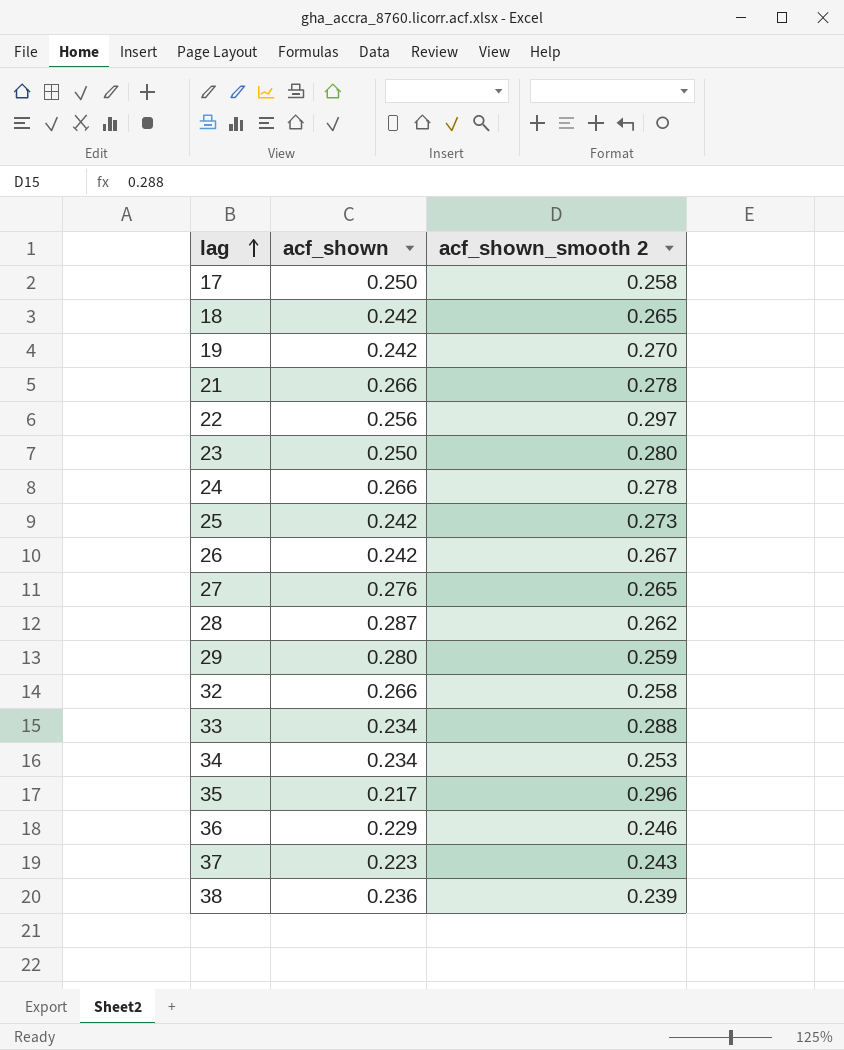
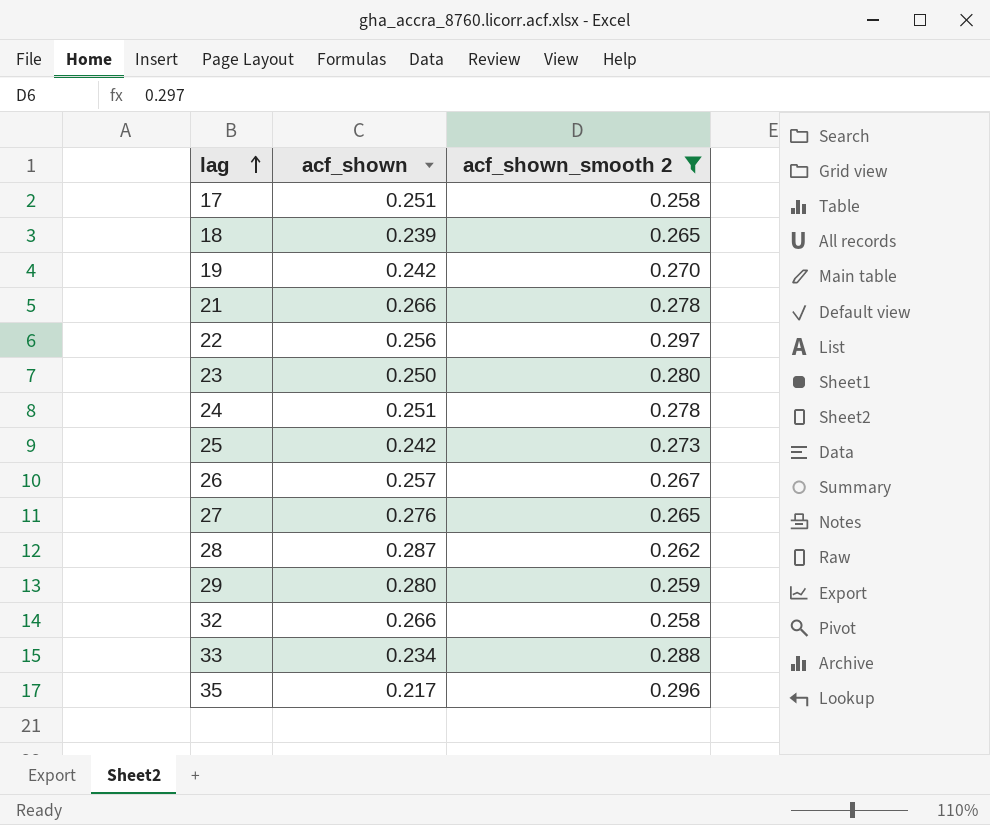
filter: none -> acf_shown_smooth 2 >= 0.258
17 | acf_shown: 0.250 -> 0.251
18 | acf_shown: 0.242 -> 0.239
24 | acf_shown: 0.266 -> 0.251
26 | acf_shown: 0.242 -> 0.257

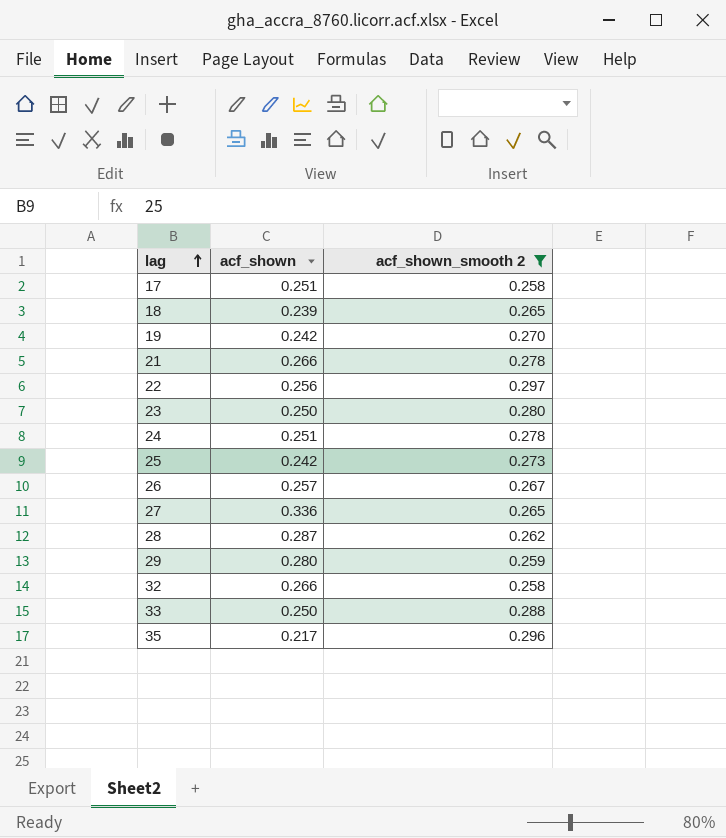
27 | acf_shown: 0.276 -> 0.336
33 | acf_shown: 0.234 -> 0.250

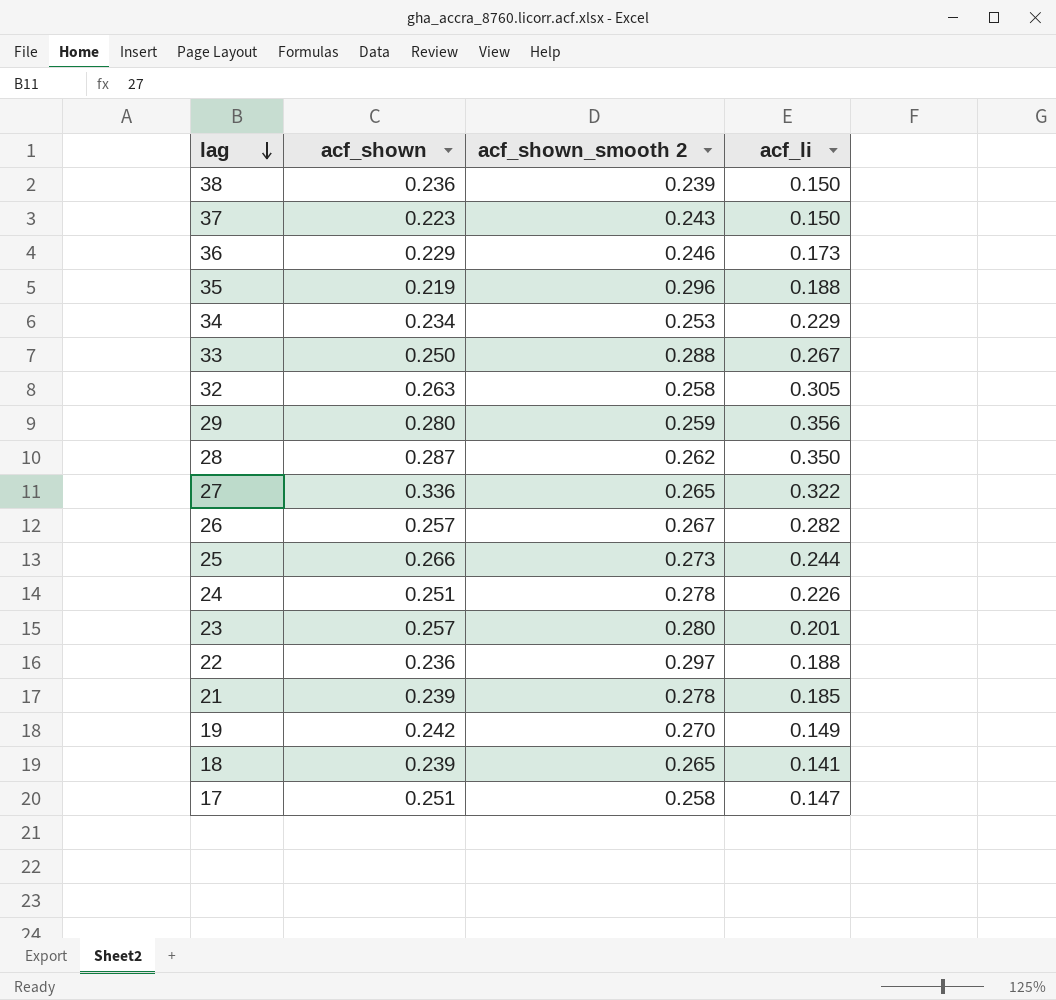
filter: acf_shown_smooth 2 >= 0.258 -> none
row order: lag ascending -> lag descending
column acf_li | position: none -> 4
35 | acf_shown: 0.217 -> 0.219
32 | acf_shown: 0.266 -> 0.263
25 | acf_shown: 0.242 -> 0.266
23 | acf_shown: 0.250 -> 0.257
22 | acf_shown: 0.256 -> 0.236
21 | acf_shown: 0.266 -> 0.239

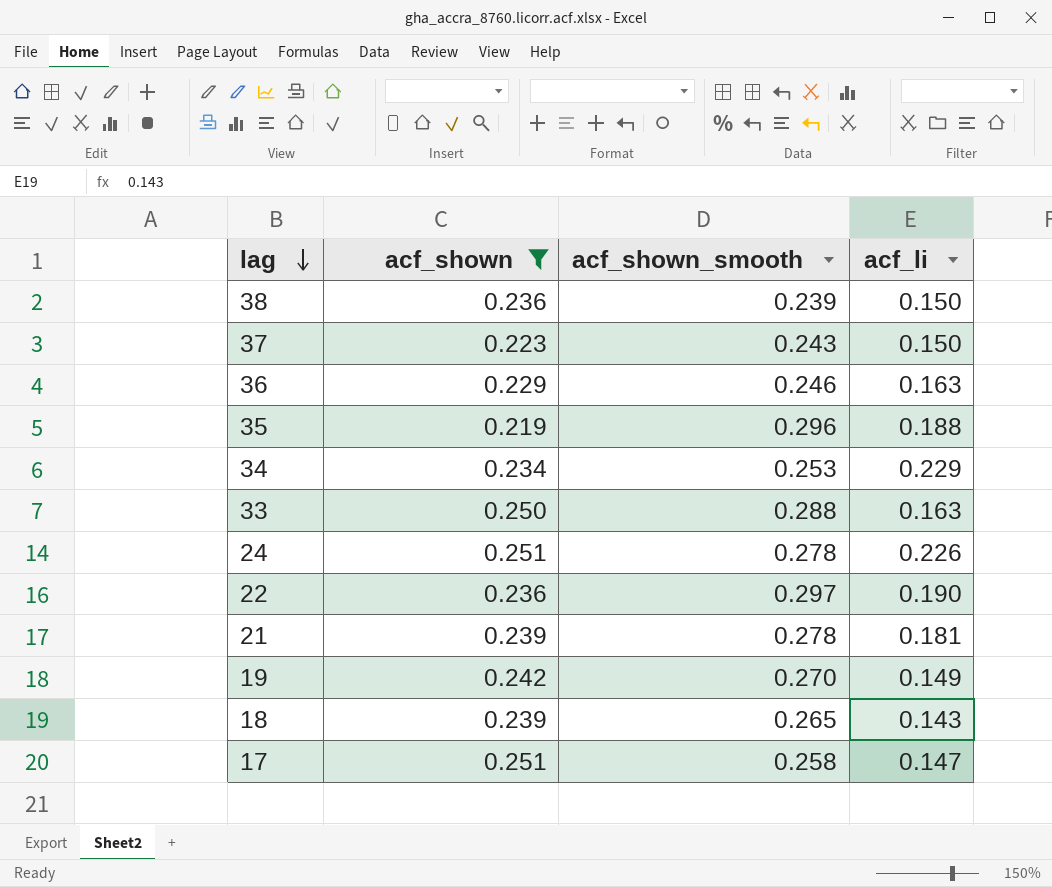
filter: none -> acf_shown <= 0.251
column name: acf_shown_smooth 2 -> acf_shown_smooth
36 | acf_li: 0.173 -> 0.163
33 | acf_li: 0.267 -> 0.163
22 | acf_li: 0.188 -> 0.190
21 | acf_li: 0.185 -> 0.181
18 | acf_li: 0.141 -> 0.143

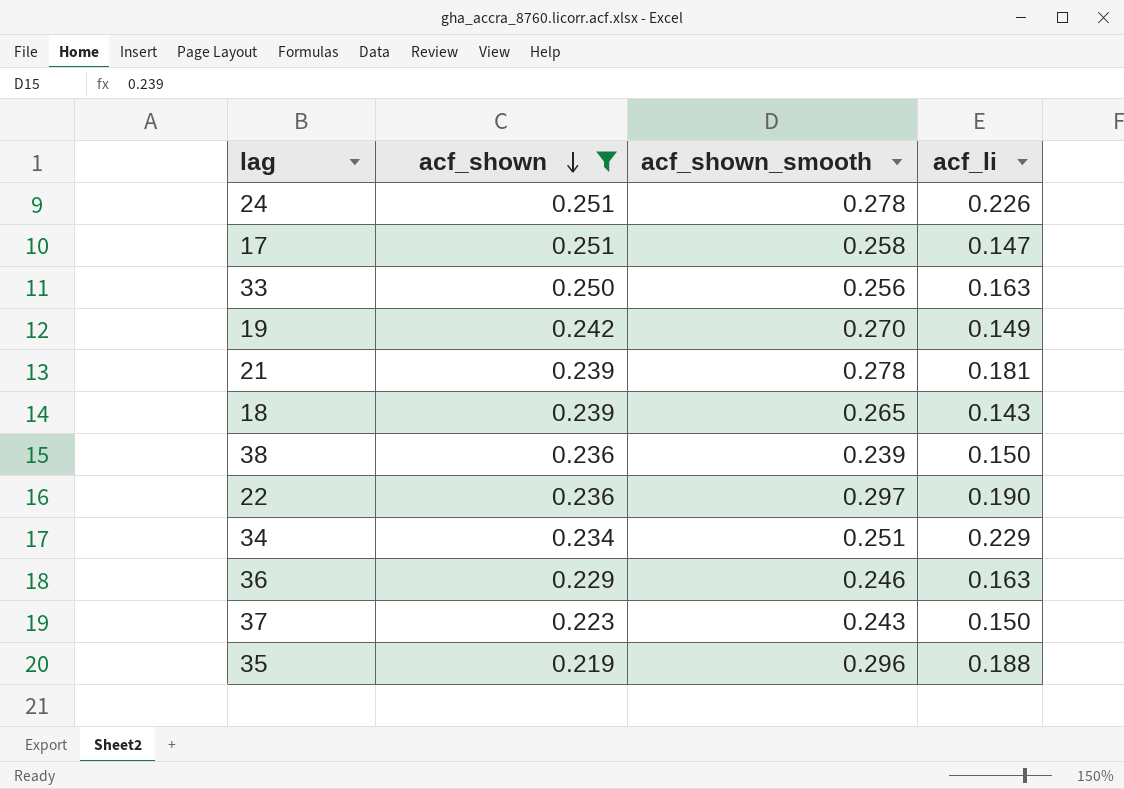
row order: lag descending -> acf_shown descending
33 | acf_shown_smooth: 0.288 -> 0.256
34 | acf_shown_smooth: 0.253 -> 0.251

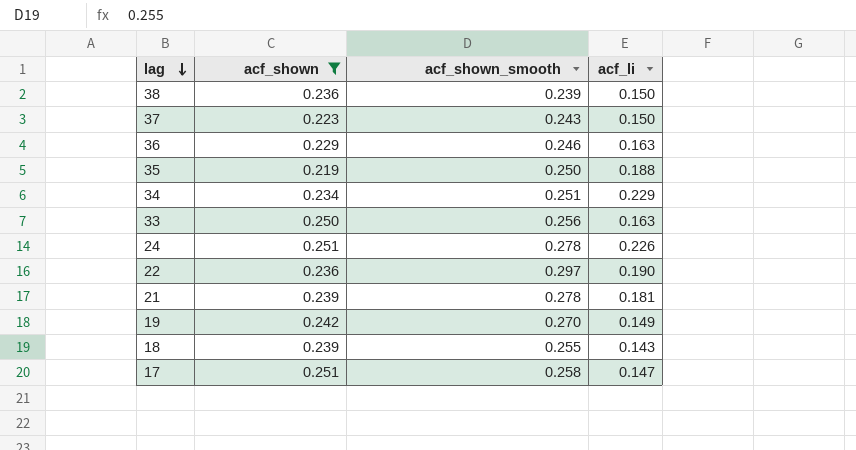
row order: acf_shown descending -> lag descending
35 | acf_shown_smooth: 0.296 -> 0.250
18 | acf_shown_smooth: 0.265 -> 0.255

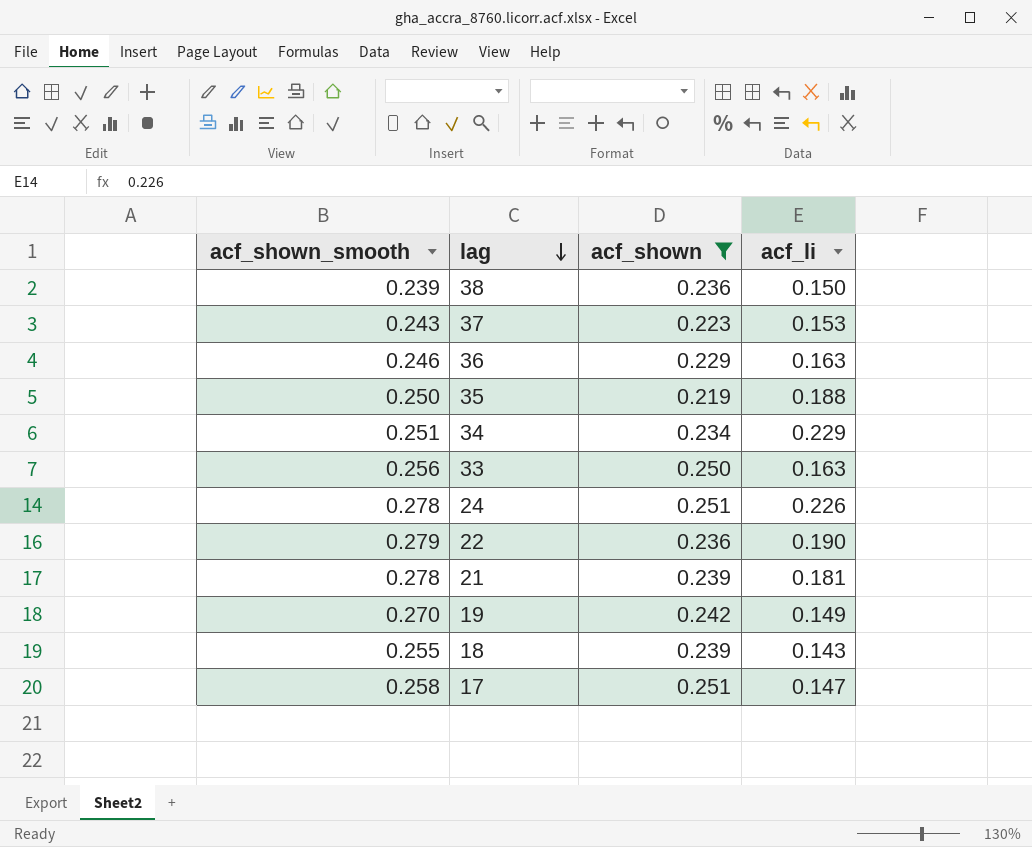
column acf_shown_smooth | position: 3 -> 1
37 | acf_li: 0.150 -> 0.153
22 | acf_shown_smooth: 0.297 -> 0.279

